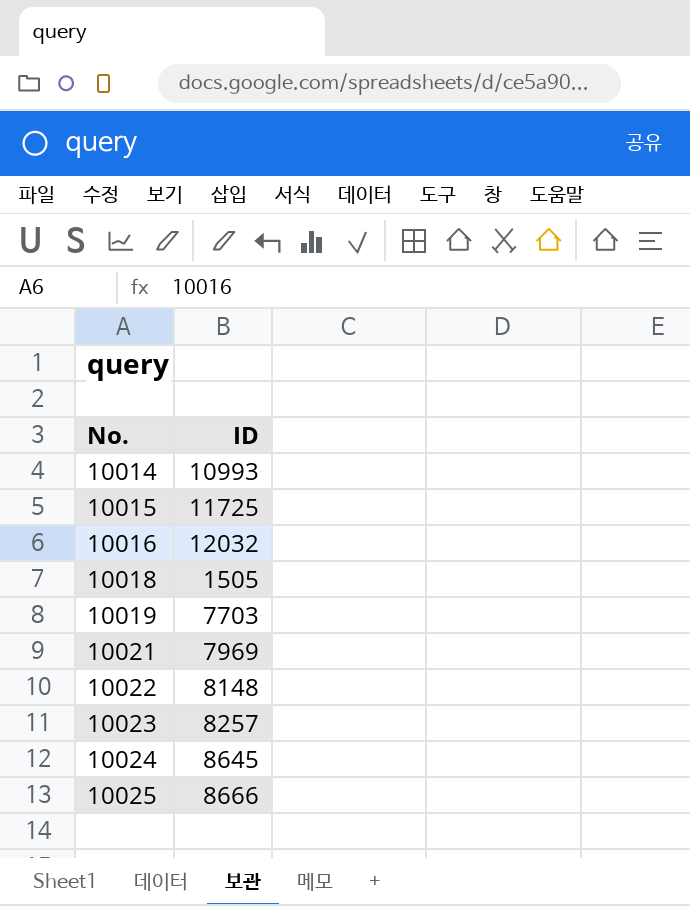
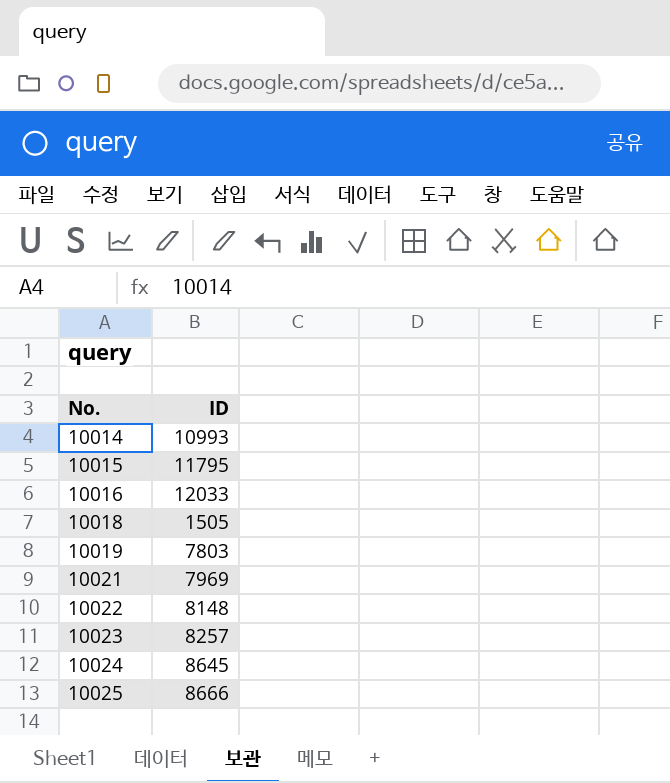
10015 | ID: 11725 -> 11795
10016 | ID: 12032 -> 12033
10019 | ID: 7703 -> 7803

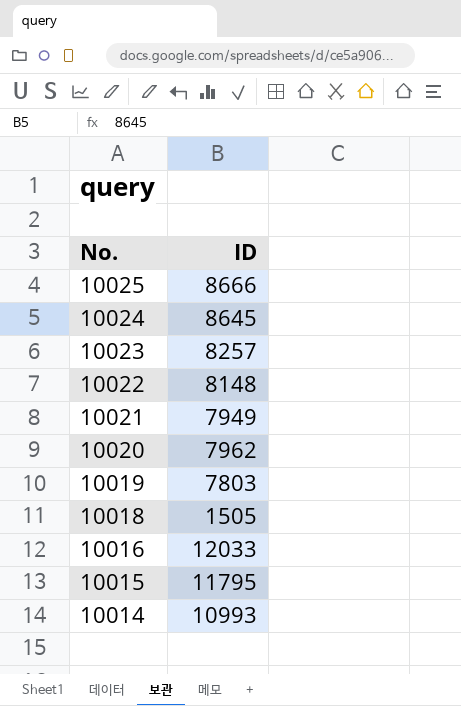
row order: No. ascending -> No. descending
10021 | ID: 7969 -> 7949
row 10020: none -> 7962

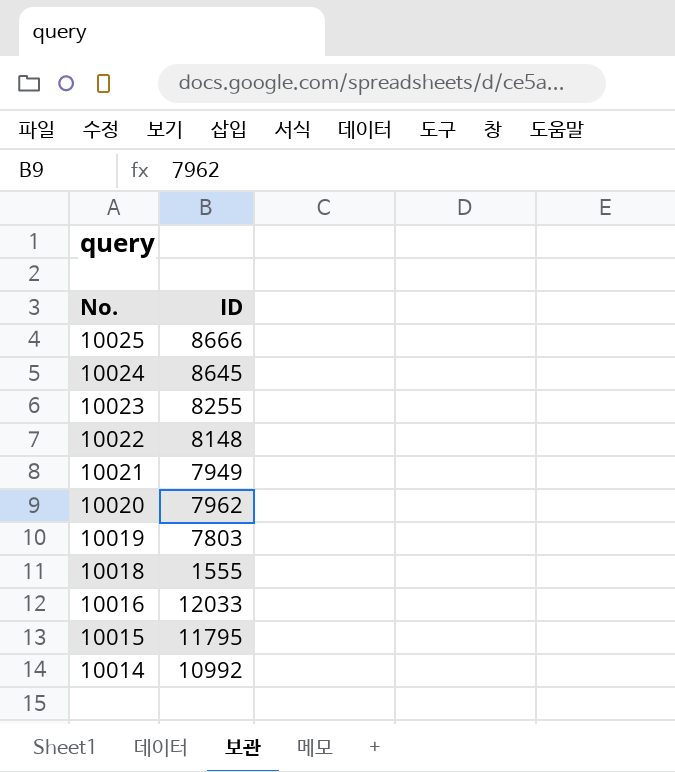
10023 | ID: 8257 -> 8255
10018 | ID: 1505 -> 1555
10014 | ID: 10993 -> 10992

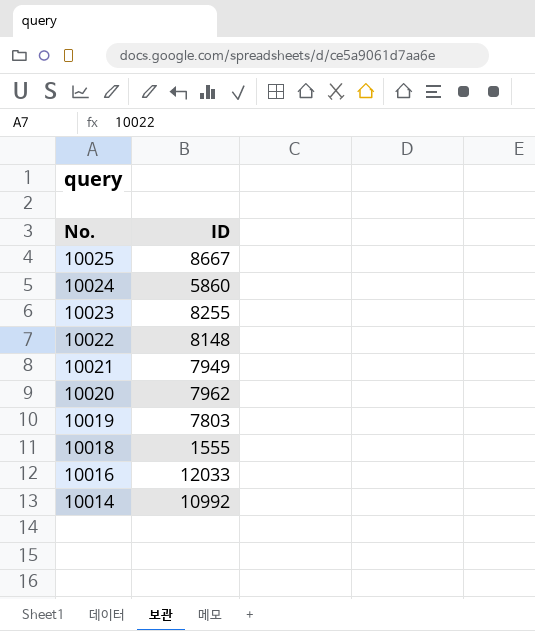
row 10015: 11795 -> none
10025 | ID: 8666 -> 8667
10024 | ID: 8645 -> 5860

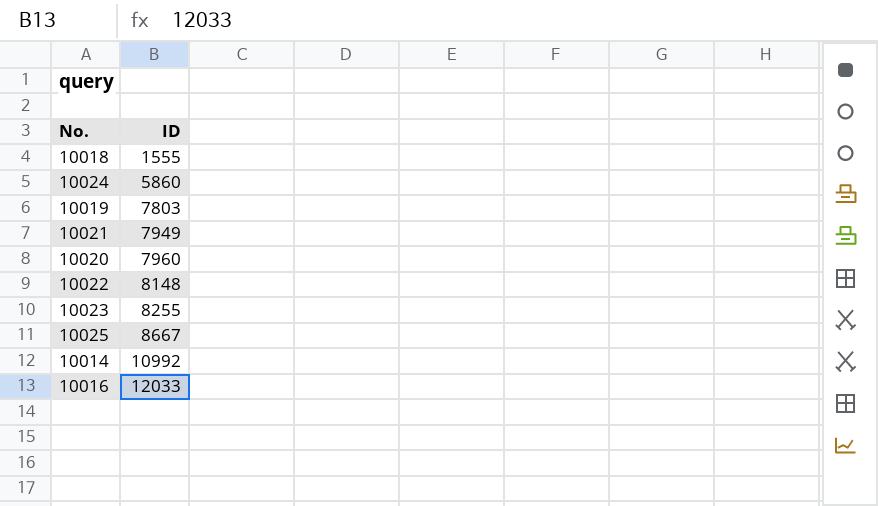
row order: No. descending -> ID ascending
10020 | ID: 7962 -> 7960

